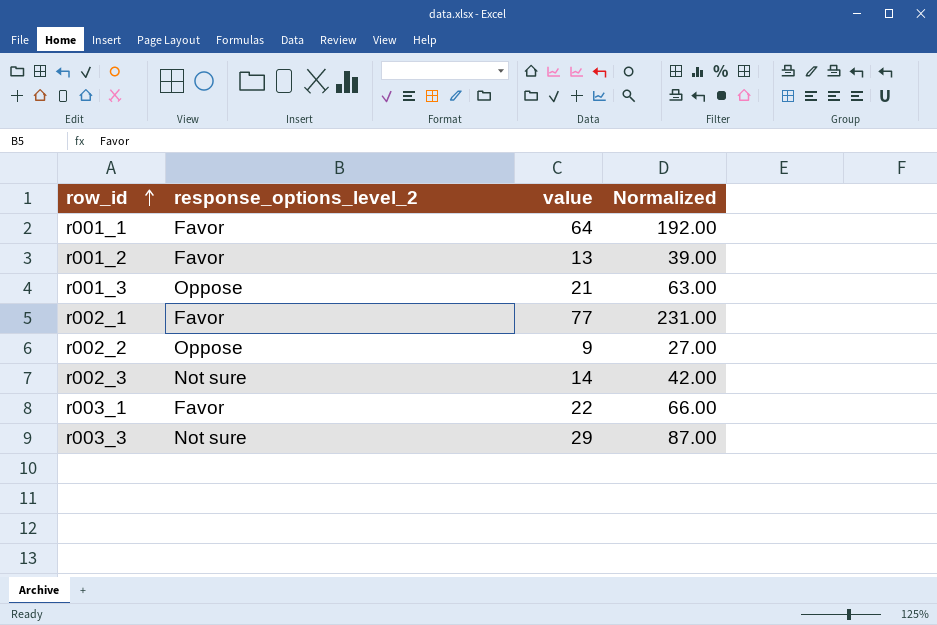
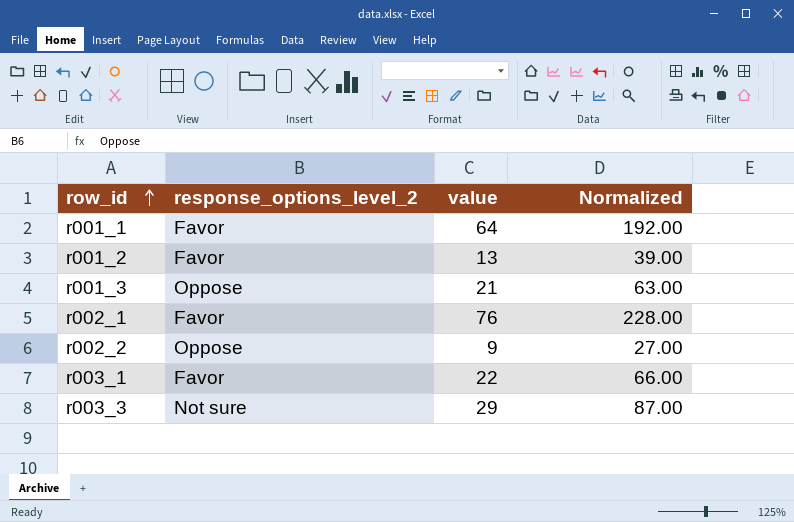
row r002_3: Not sure | 14 | 42.00 -> none
r002_1 | value: 77 -> 76
r002_1 | Normalized: 231.00 -> 228.00

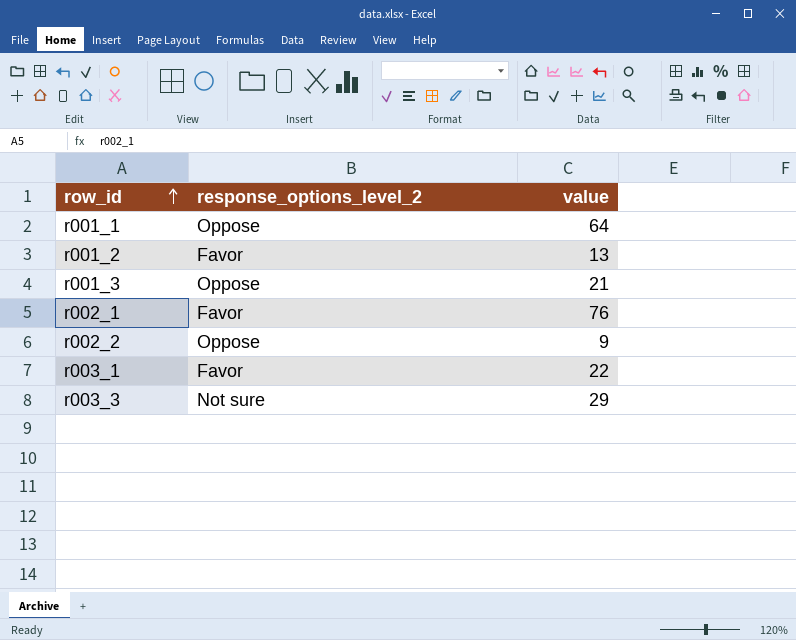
column Normalized | formula: [value] * 3 -> none
r001_1 | response_options_level_2: Favor -> Oppose

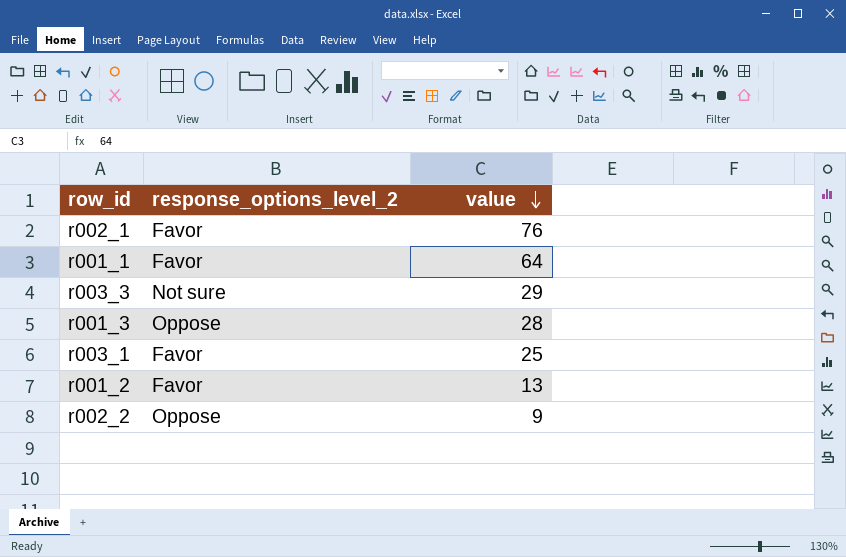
row order: row_id ascending -> value descending
r001_1 | response_options_level_2: Oppose -> Favor
r001_3 | value: 21 -> 28
r003_1 | value: 22 -> 25

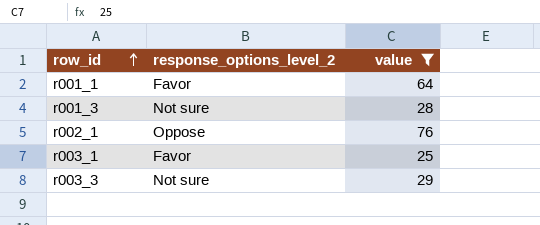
filter: none -> value >= 25
row order: value descending -> row_id ascending
r001_3 | response_options_level_2: Oppose -> Not sure
r002_1 | response_options_level_2: Favor -> Oppose

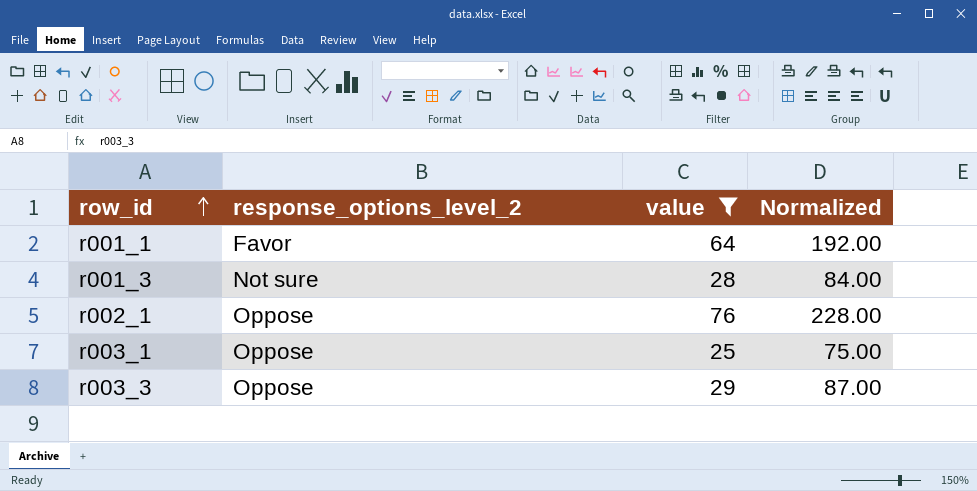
column Normalized | formula: none -> [value] * 3
r003_1 | response_options_level_2: Favor -> Oppose
r003_3 | response_options_level_2: Not sure -> Oppose

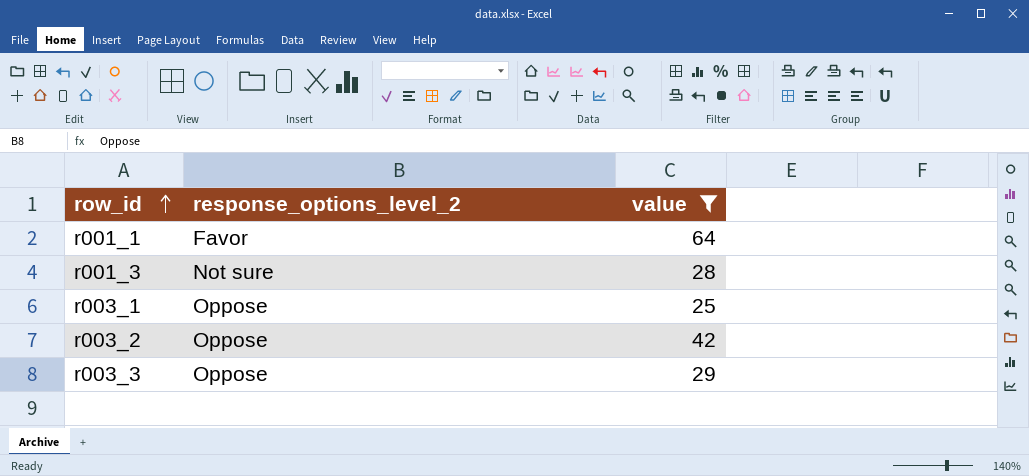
column Normalized | formula: [value] * 3 -> none
row r002_1: Oppose | 76 | 228.00 -> none
row r003_2: none -> Oppose | 42

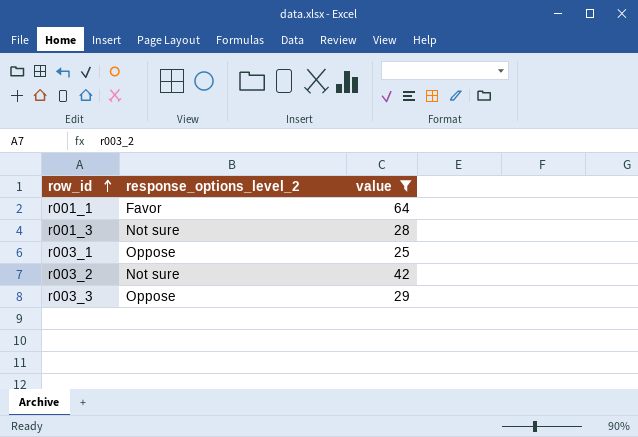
r003_2 | response_options_level_2: Oppose -> Not sure

